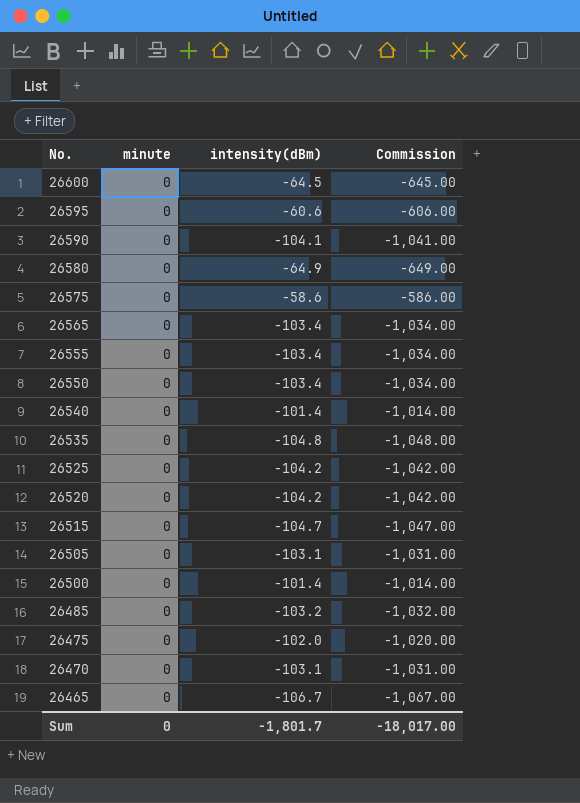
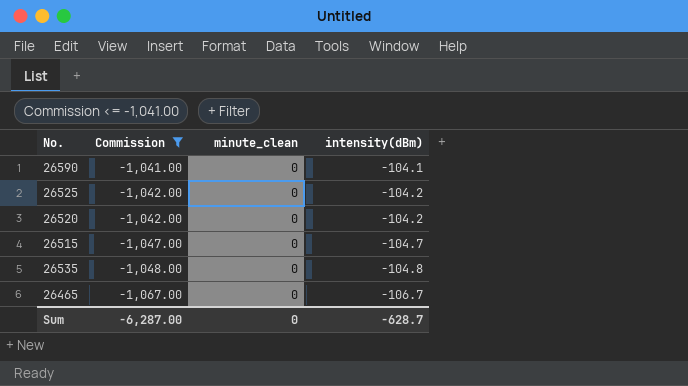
filter: none -> Commission <= -1,041.00
row order: No. descending -> Commission descending
column Commission | position: 4 -> 2
column name: minute -> minute_clean
Sum | Commission: -18,017.00 -> -6,287.00
Sum | intensity(dBm): -1,801.7 -> -628.7

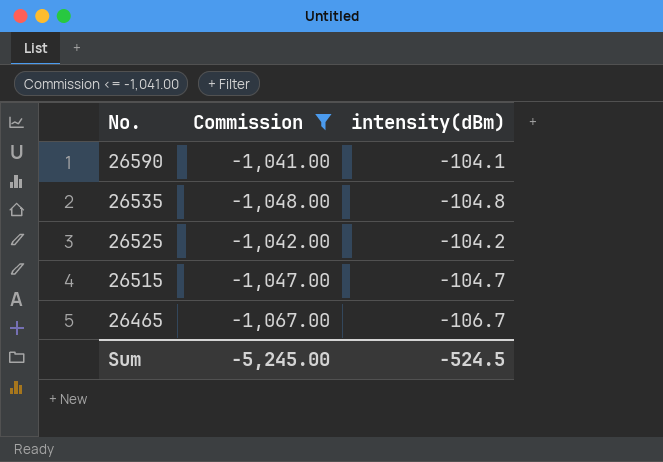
row order: Commission descending -> No. descending
column minute_clean | position: 3 -> none
row 26520: -1,042.00 | 0 | -104.2 -> none
Sum | Commission: -6,287.00 -> -5,245.00
Sum | intensity(dBm): -628.7 -> -524.5

